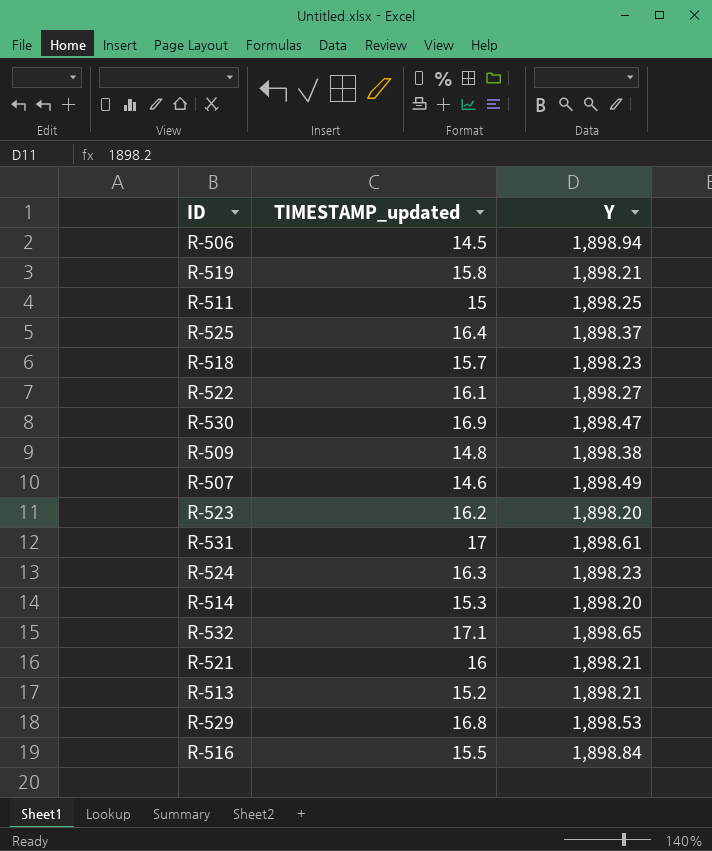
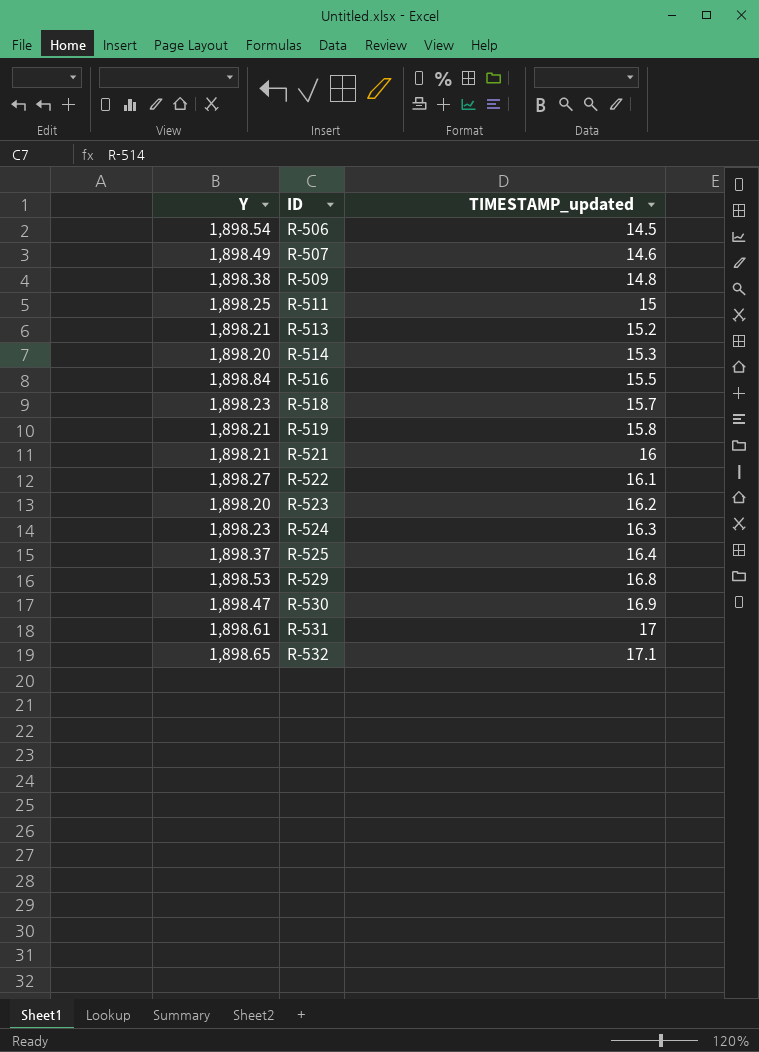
row order: none -> ID ascending
column Y | position: 3 -> 1
R-506 | Y: 1,898.94 -> 1,898.54

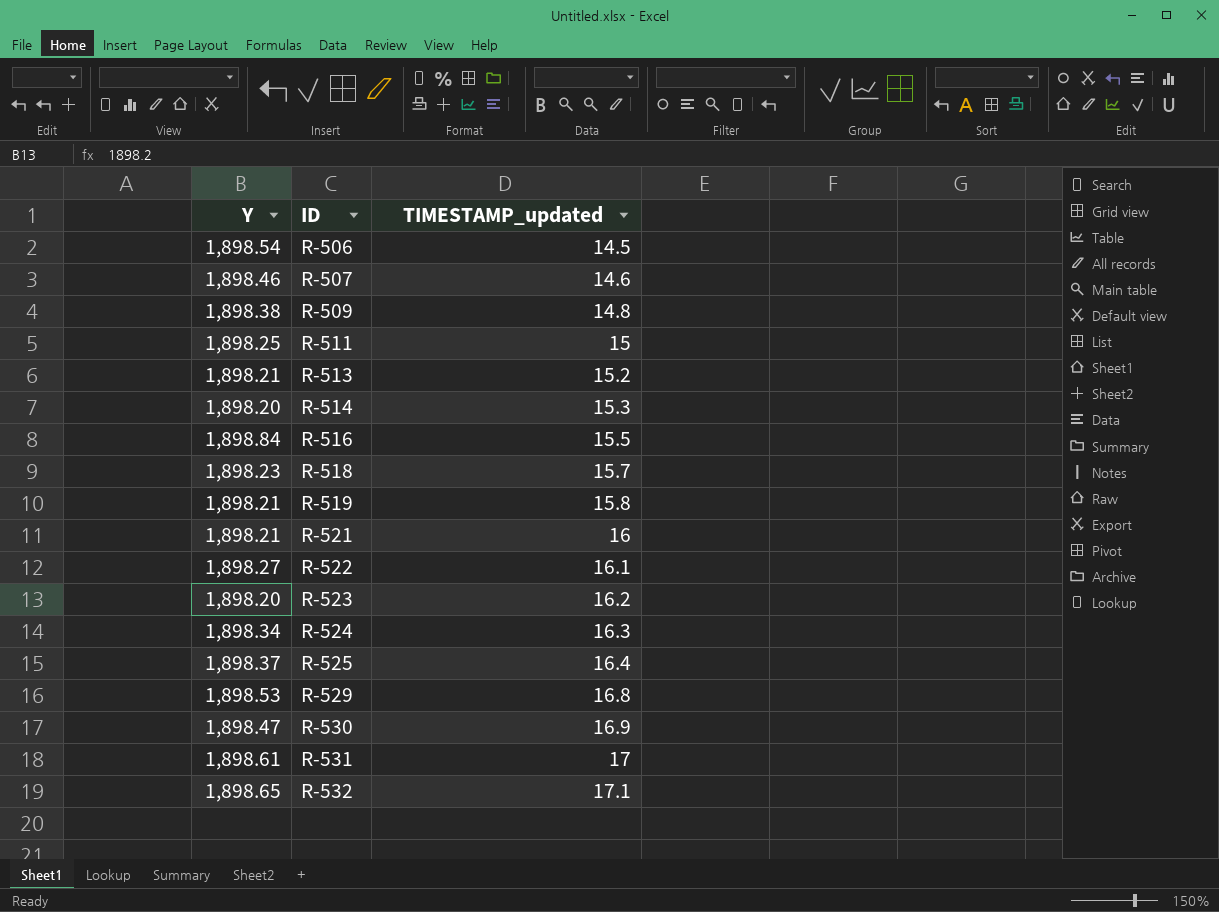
R-507 | Y: 1,898.49 -> 1,898.46
R-524 | Y: 1,898.23 -> 1,898.34

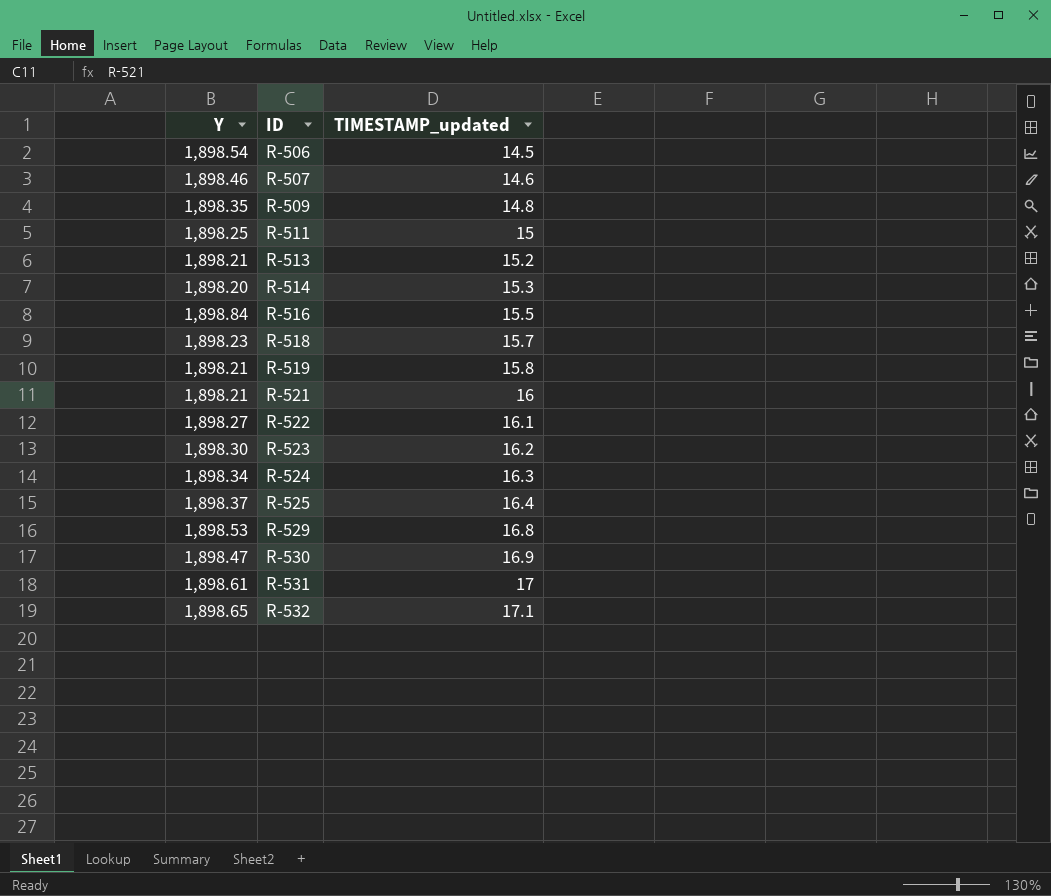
R-509 | Y: 1,898.38 -> 1,898.35
R-523 | Y: 1,898.20 -> 1,898.30

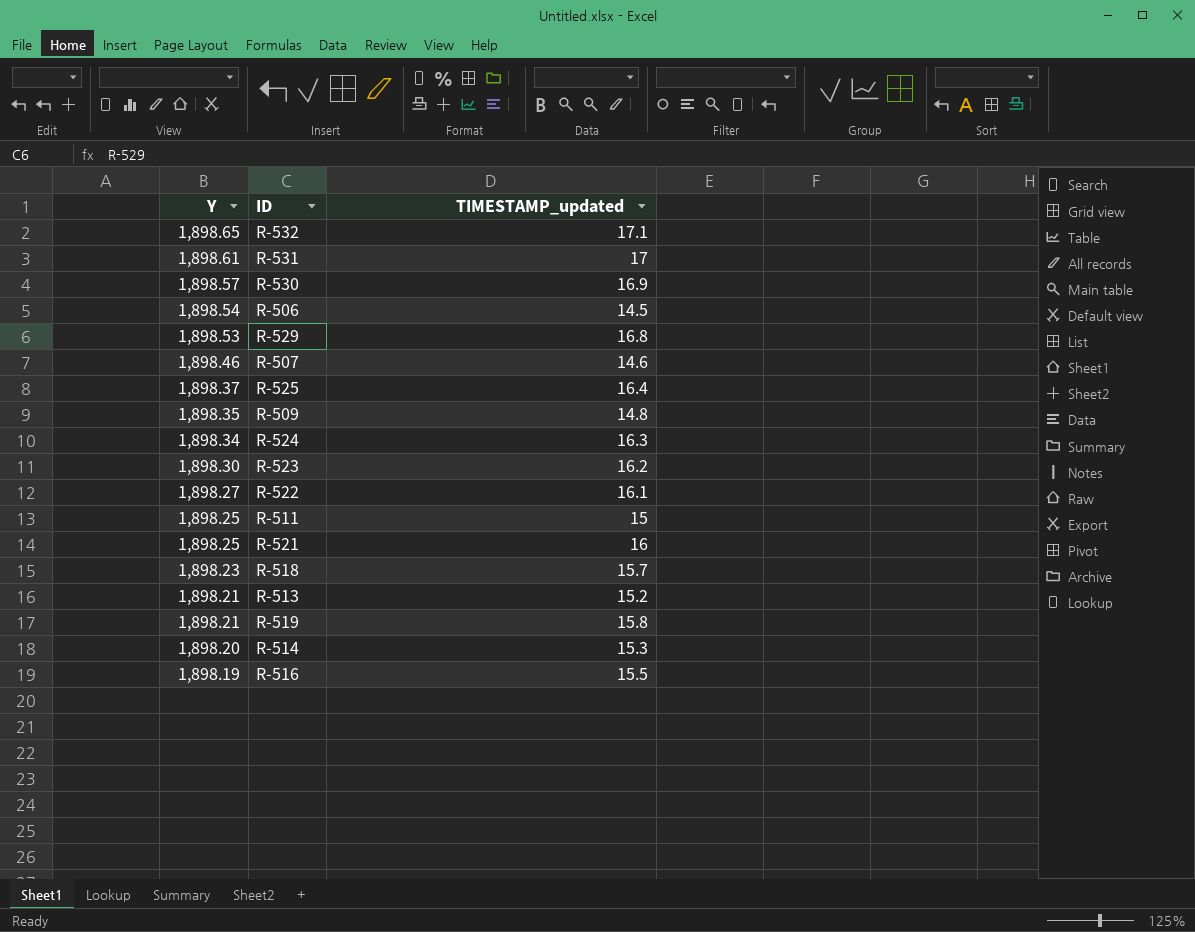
row order: ID ascending -> Y descending
R-530 | Y: 1,898.47 -> 1,898.57
R-521 | Y: 1,898.21 -> 1,898.25
R-516 | Y: 1,898.84 -> 1,898.19

